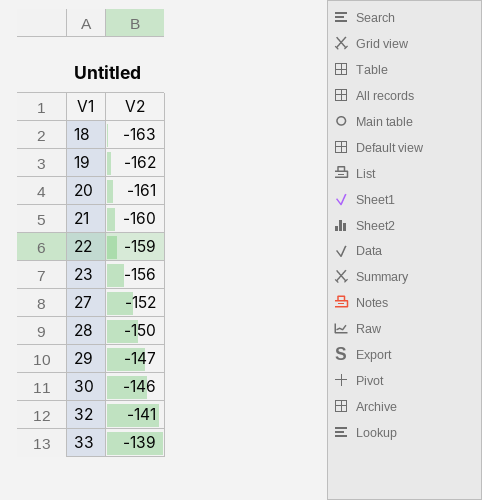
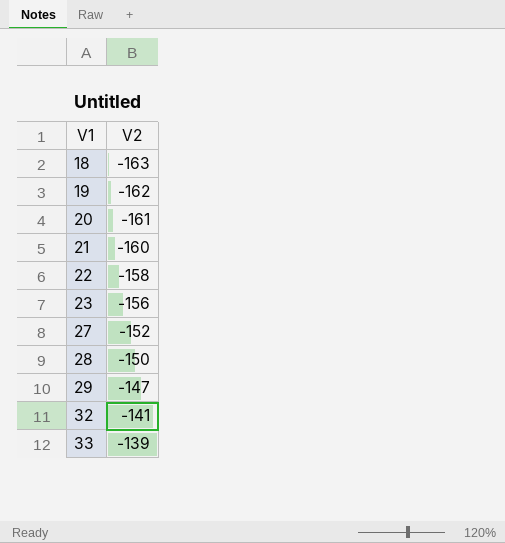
row 30: -146 -> none
22 | V2: -159 -> -158

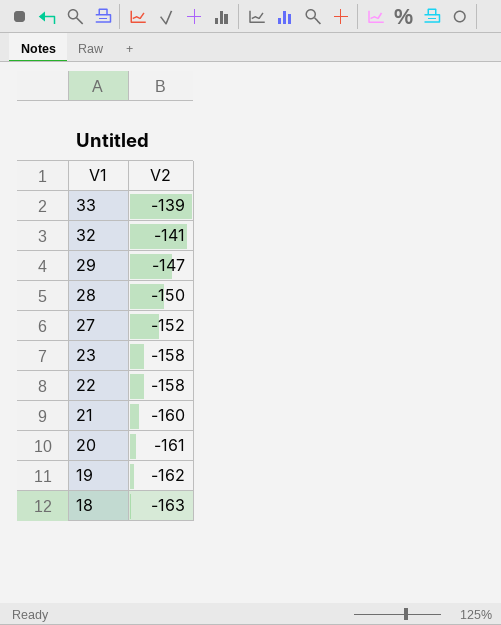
row order: V1 ascending -> V1 descending
23 | V2: -156 -> -158

